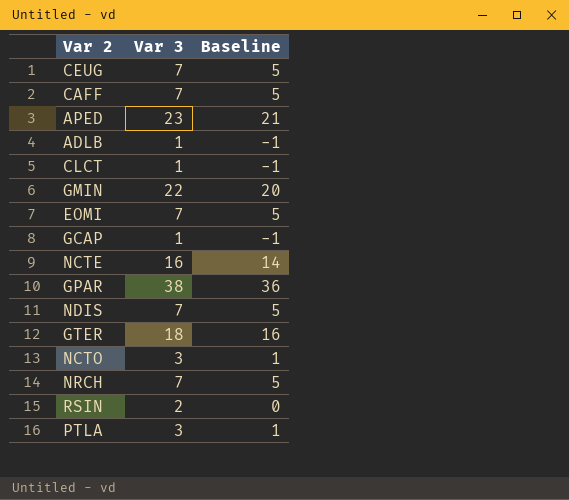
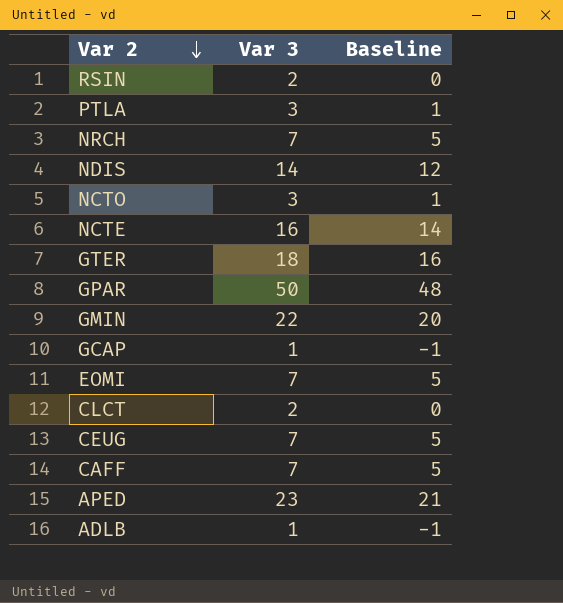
row order: none -> Var 2 descending
NDIS | Var 3: 7 -> 14
NDIS | Baseline: 5 -> 12
GPAR | Var 3: 38 -> 50
GPAR | Baseline: 36 -> 48
CLCT | Var 3: 1 -> 2
CLCT | Baseline: -1 -> 0

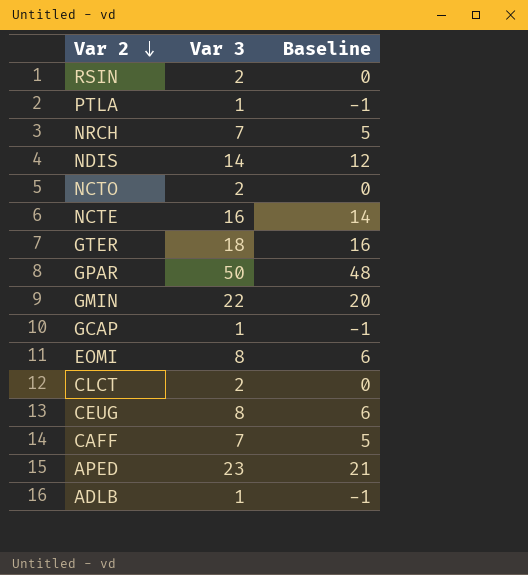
PTLA | Var 3: 3 -> 1
PTLA | Baseline: 1 -> -1
NCTO | Var 3: 3 -> 2
NCTO | Baseline: 1 -> 0
EOMI | Var 3: 7 -> 8
EOMI | Baseline: 5 -> 6
CEUG | Var 3: 7 -> 8
CEUG | Baseline: 5 -> 6

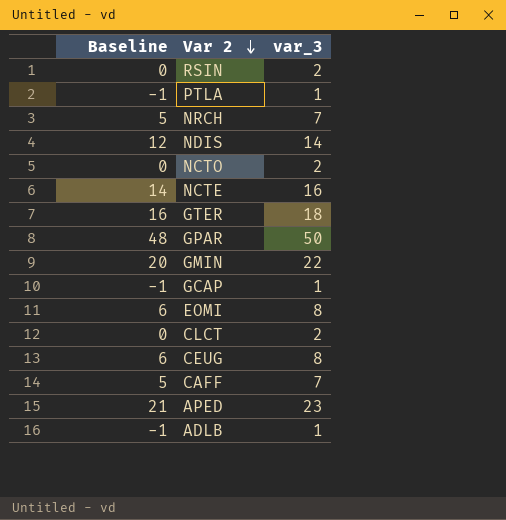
column Baseline | position: 3 -> 1
column name: Var 3 -> var_3

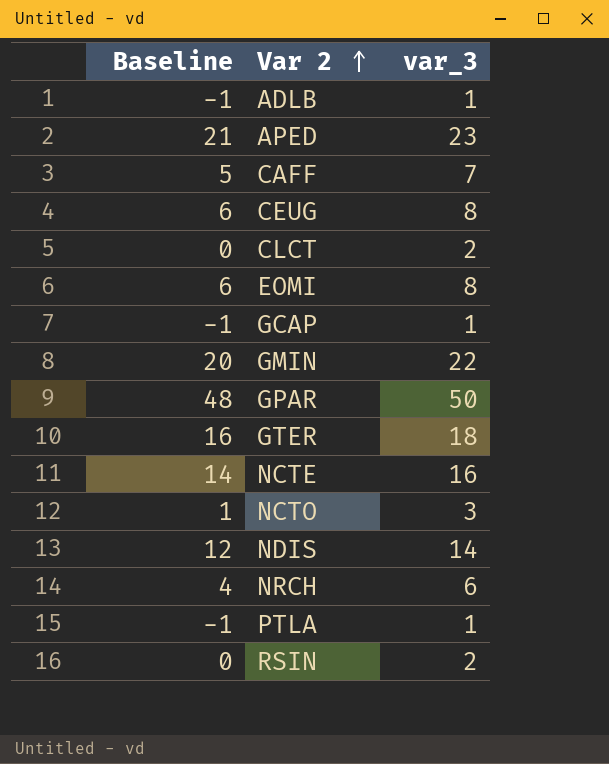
row order: Var 2 descending -> Var 2 ascending
NCTO | Baseline: 0 -> 1
NCTO | var_3: 2 -> 3
NRCH | Baseline: 5 -> 4
NRCH | var_3: 7 -> 6

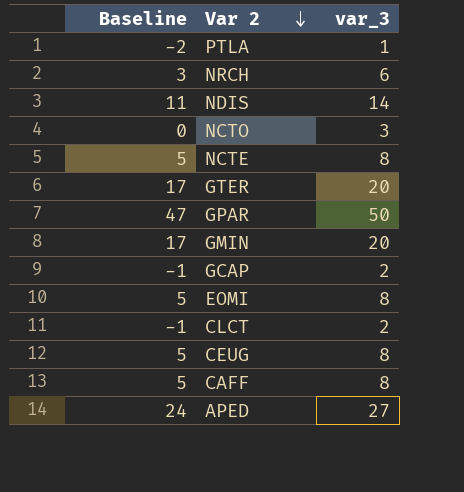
row order: Var 2 ascending -> Var 2 descending
column Baseline | formula: [var_3] - 2 -> [var_3] - 3
row ADLB: -1 | 1 -> none
row RSIN: 0 | 2 -> none
NCTE | var_3: 16 -> 8
GTER | var_3: 18 -> 20
GMIN | var_3: 22 -> 20
GCAP | var_3: 1 -> 2
CAFF | var_3: 7 -> 8
APED | var_3: 23 -> 27

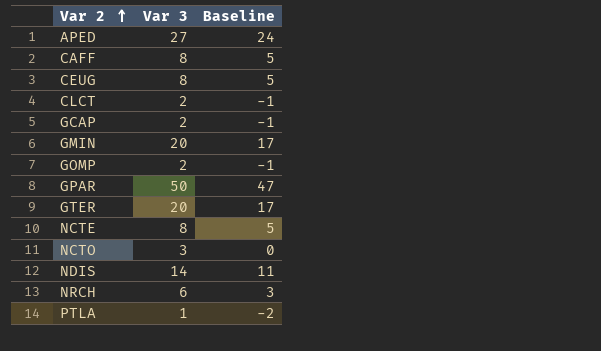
row order: Var 2 descending -> Var 2 ascending
column name: var_3 -> Var 3
column Baseline | position: 1 -> 3
row EOMI: 5 | 8 -> none
row GOMP: none -> 2 | -1

